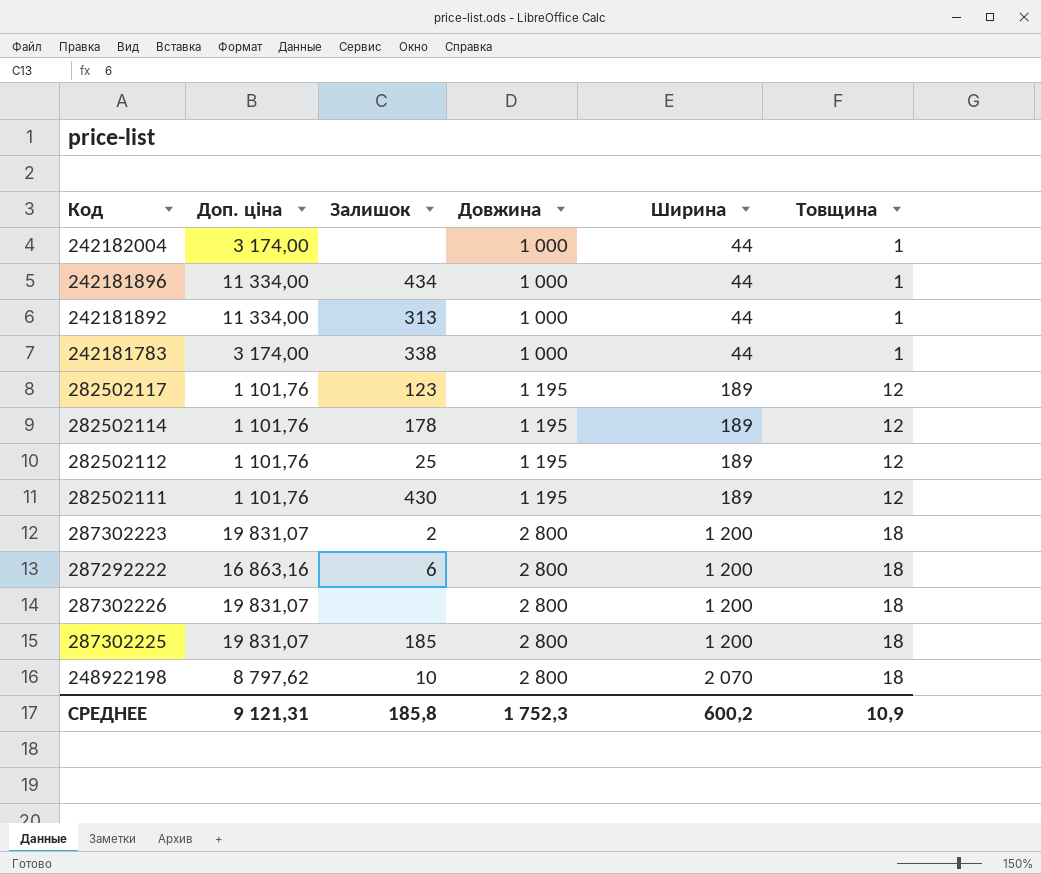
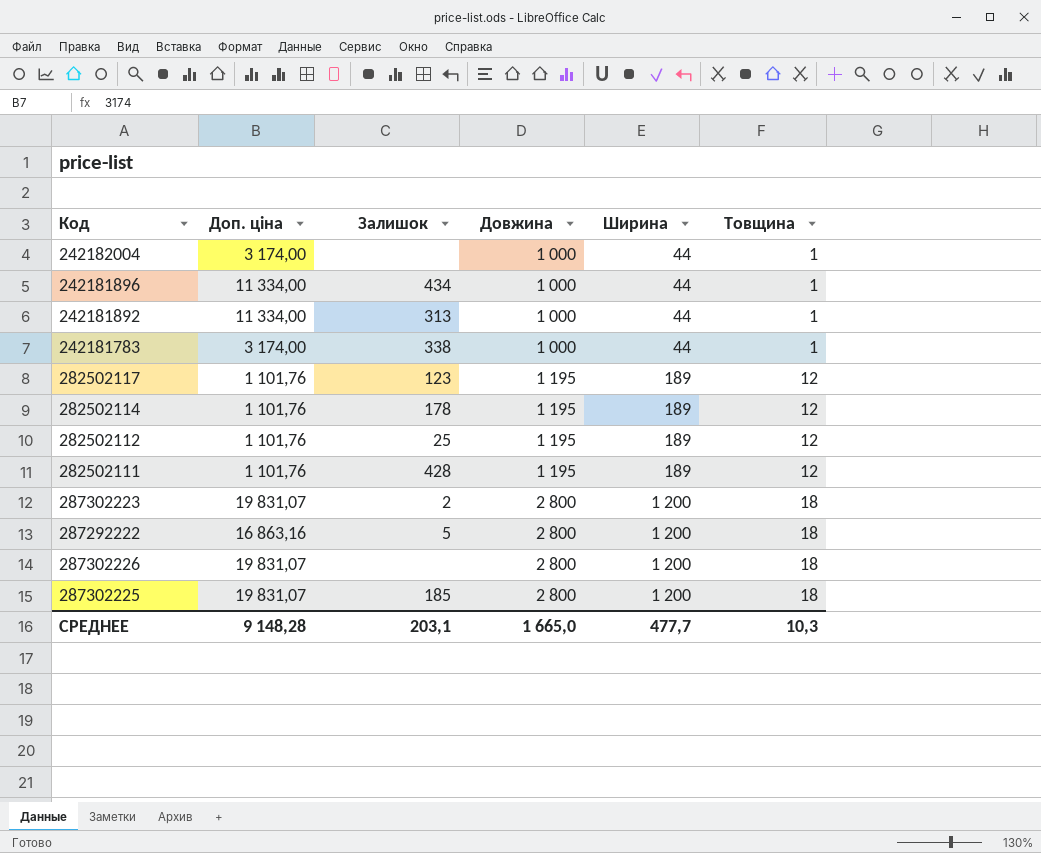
row 248922198: 8 797,62 | 10 | 2 800 | 2 070 | 18 -> none
282502111 | Залишок: 430 -> 428
287292222 | Залишок: 6 -> 5
СРЕДНЕЕ | Доп. ціна: 9 121,31 -> 9 148,28
СРЕДНЕЕ | Залишок: 185,8 -> 203,1
СРЕДНЕЕ | Довжина: 1 752,3 -> 1 665,0
СРЕДНЕЕ | Ширина: 600,2 -> 477,7
СРЕДНЕЕ | Товщина: 10,9 -> 10,3

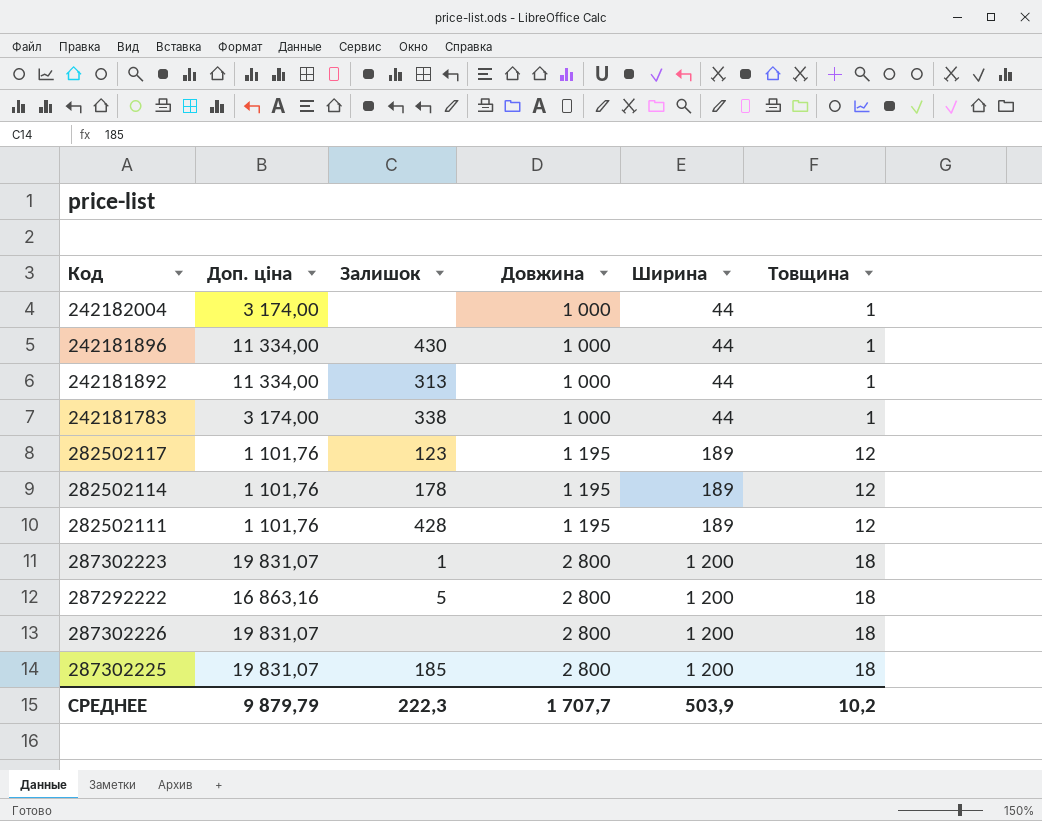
row 282502112: 1 101,76 | 25 | 1 195 | 189 | 12 -> none
242181896 | Залишок: 434 -> 430
287302223 | Залишок: 2 -> 1
СРЕДНЕЕ | Доп. ціна: 9 148,28 -> 9 879,79
СРЕДНЕЕ | Залишок: 203,1 -> 222,3
СРЕДНЕЕ | Довжина: 1 665,0 -> 1 707,7
СРЕДНЕЕ | Ширина: 477,7 -> 503,9
СРЕДНЕЕ | Товщина: 10,3 -> 10,2

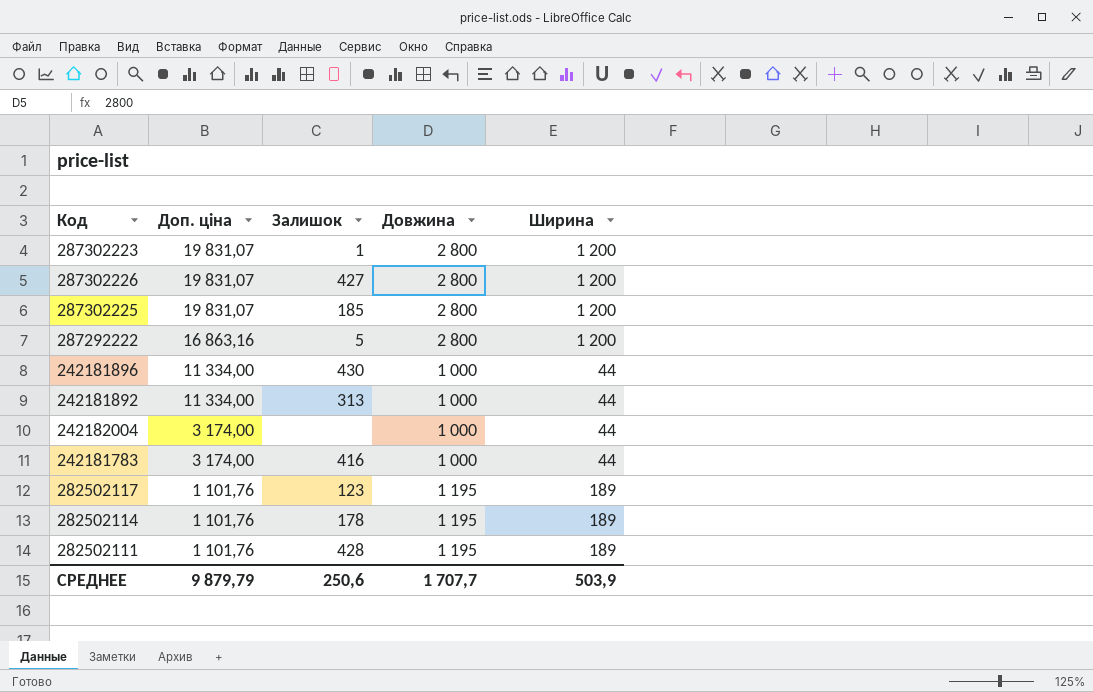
row order: Довжина ascending -> Доп. ціна descending
column Товщина | position: 6 -> none
287302226 | Залишок: none -> 427
242181783 | Залишок: 338 -> 416
СРЕДНЕЕ | Залишок: 222,3 -> 250,6

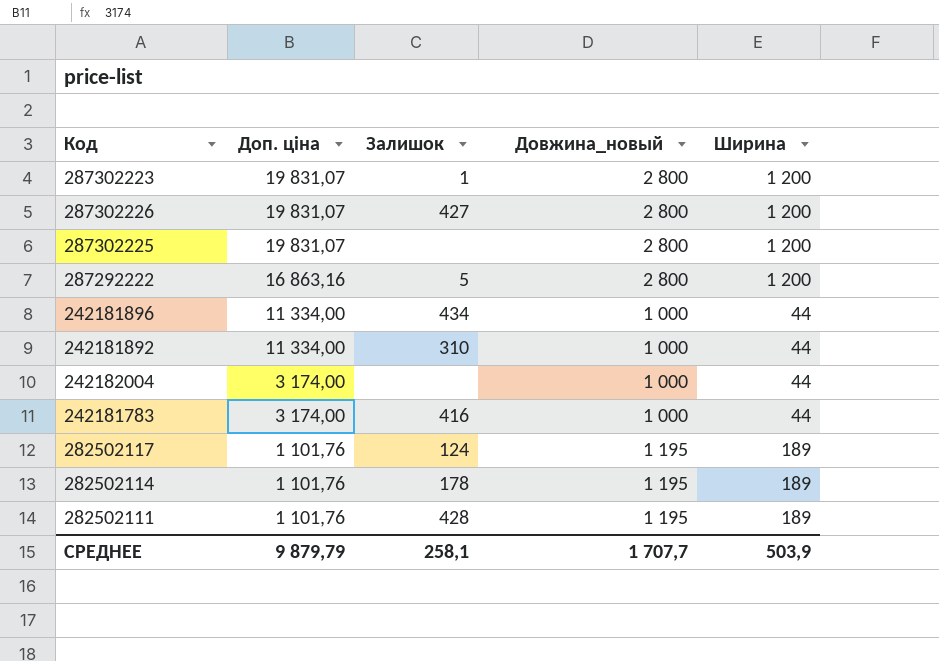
column name: Довжина -> Довжина_новый
287302225 | Залишок: 185 -> none
242181896 | Залишок: 430 -> 434
242181892 | Залишок: 313 -> 310
282502117 | Залишок: 123 -> 124
СРЕДНЕЕ | Залишок: 250,6 -> 258,1

